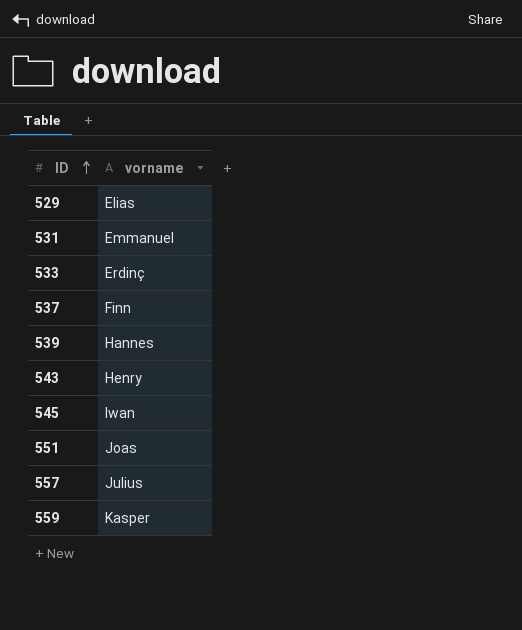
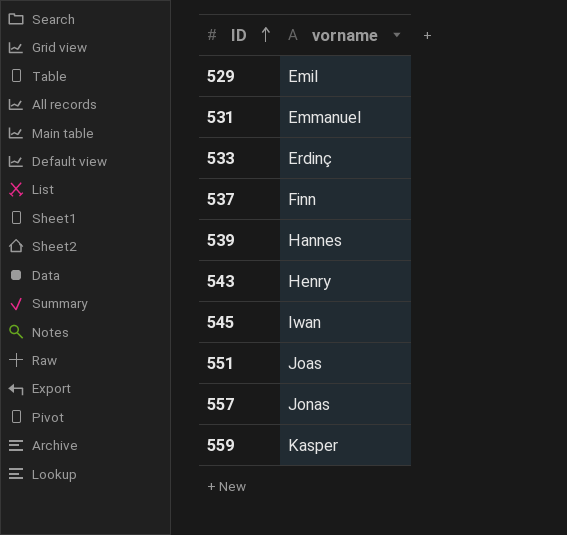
529 | vorname: Elias -> Emil
557 | vorname: Julius -> Jonas

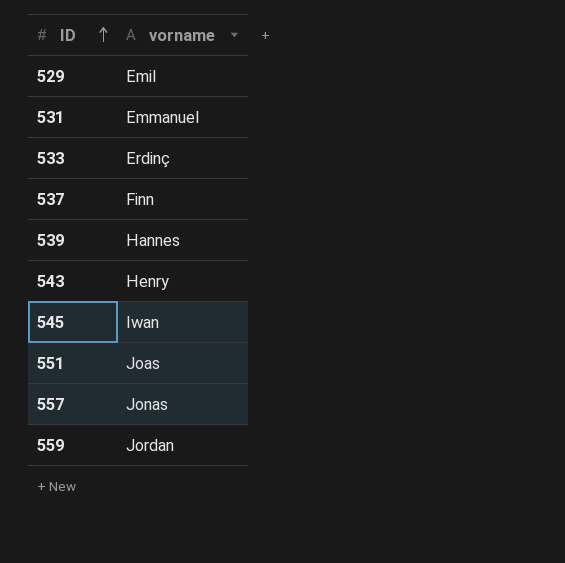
559 | vorname: Kasper -> Jordan

